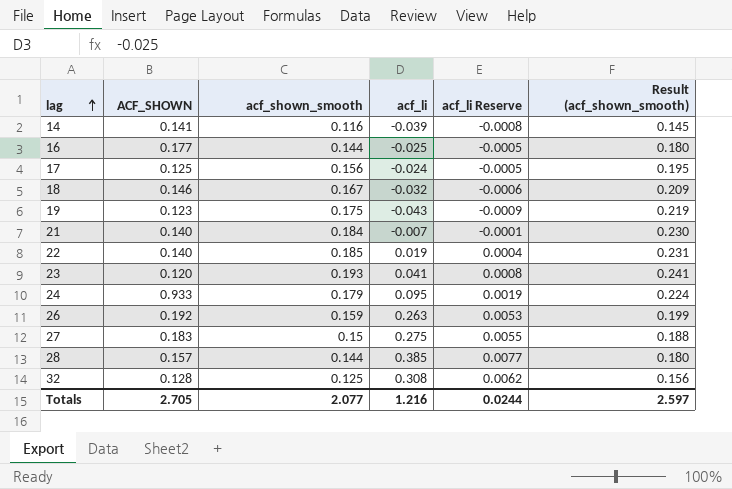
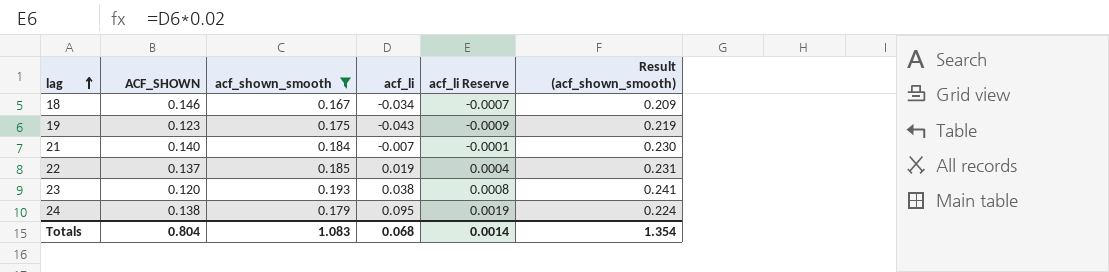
filter: none -> acf_shown_smooth >= 0.167
18 | acf_li: -0.032 -> -0.034
18 | acf_li Reserve: -0.0006 -> -0.0007
22 | ACF_SHOWN: 0.140 -> 0.137
23 | acf_li: 0.041 -> 0.038
24 | ACF_SHOWN: 0.933 -> 0.138
Totals | ACF_SHOWN: 2.705 -> 0.804
Totals | acf_shown_smooth: 2.077 -> 1.083
Totals | acf_li: 1.216 -> 0.068
Totals | acf_li Reserve: 0.0244 -> 0.0014
Totals | Result (acf_shown_smooth): 2.597 -> 1.354

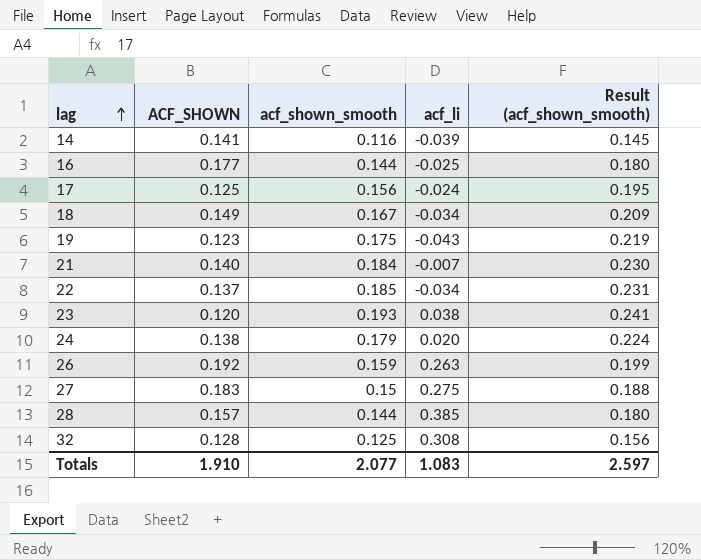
filter: acf_shown_smooth >= 0.167 -> none
column acf_li Reserve | formula: [acf_li] * 0.02 -> none
18 | ACF_SHOWN: 0.146 -> 0.149
22 | acf_li: 0.019 -> -0.034
24 | acf_li: 0.095 -> 0.020
Totals | ACF_SHOWN: 0.804 -> 1.910
Totals | acf_shown_smooth: 1.083 -> 2.077
Totals | acf_li: 0.068 -> 1.083
Totals | Result (acf_shown_smooth): 1.354 -> 2.597

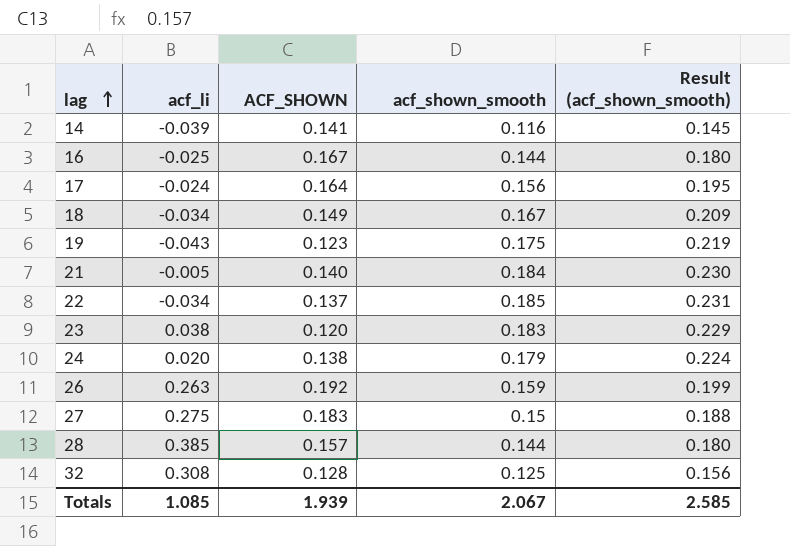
column acf_li | position: 4 -> 2
16 | ACF_SHOWN: 0.177 -> 0.167
17 | ACF_SHOWN: 0.125 -> 0.164
21 | acf_li: -0.007 -> -0.005
23 | acf_shown_smooth: 0.193 -> 0.183
23 | Result (acf_shown_smooth): 0.241 -> 0.229
Totals | acf_li: 1.083 -> 1.085
Totals | ACF_SHOWN: 1.910 -> 1.939
Totals | acf_shown_smooth: 2.077 -> 2.067
Totals | Result (acf_shown_smooth): 2.597 -> 2.585

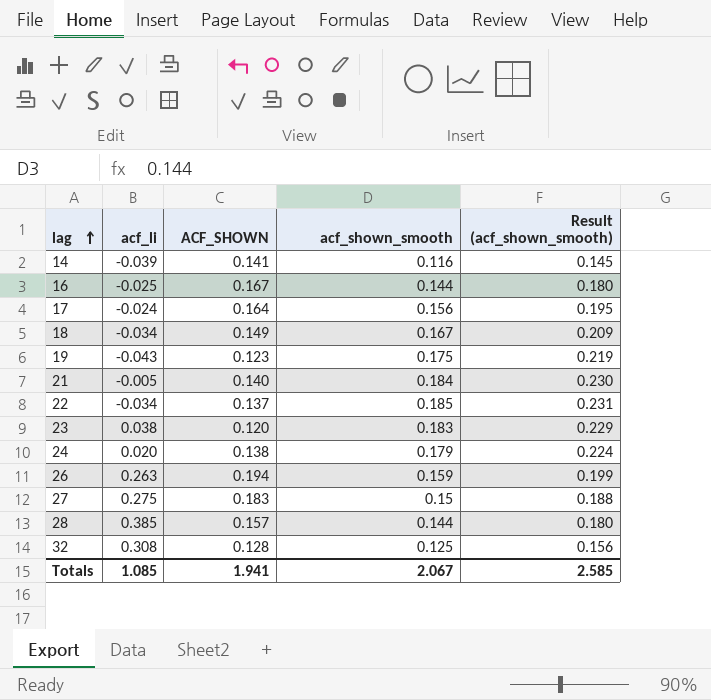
26 | ACF_SHOWN: 0.192 -> 0.194
Totals | ACF_SHOWN: 1.939 -> 1.941

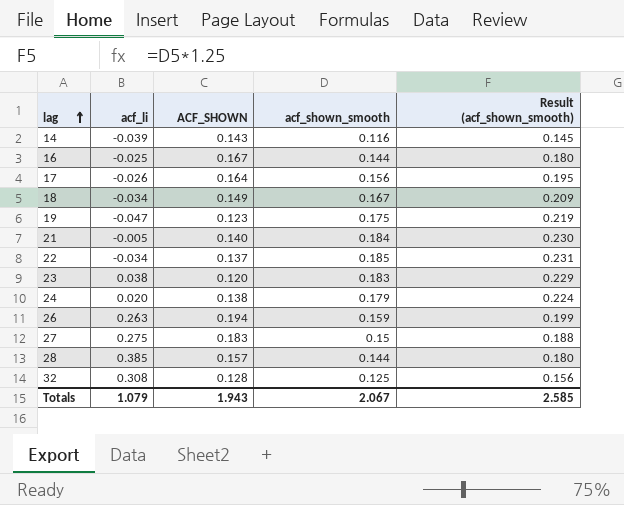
14 | ACF_SHOWN: 0.141 -> 0.143
17 | acf_li: -0.024 -> -0.026
19 | acf_li: -0.043 -> -0.047
Totals | acf_li: 1.085 -> 1.079
Totals | ACF_SHOWN: 1.941 -> 1.943

